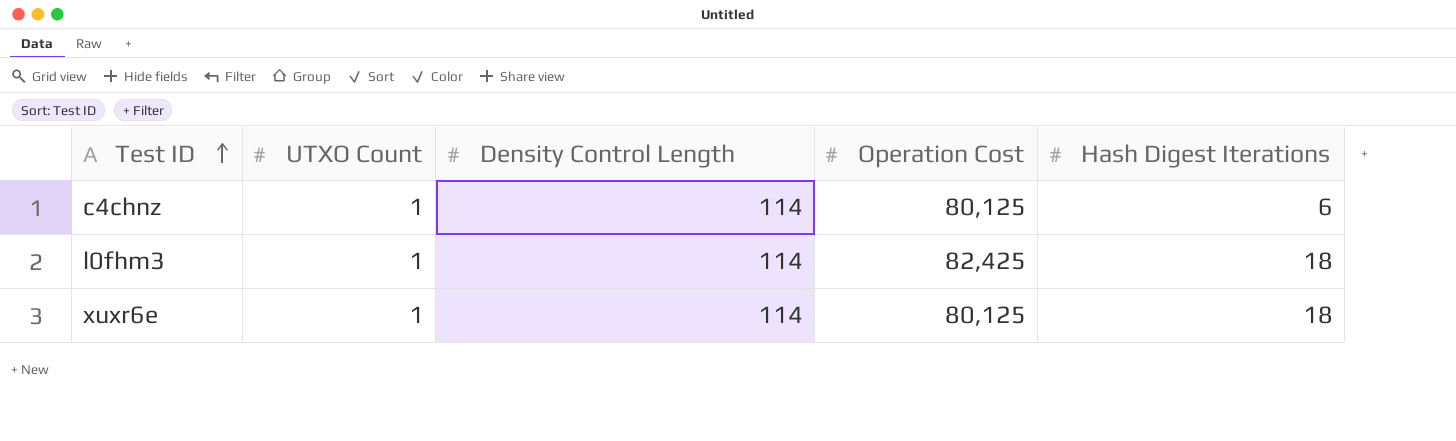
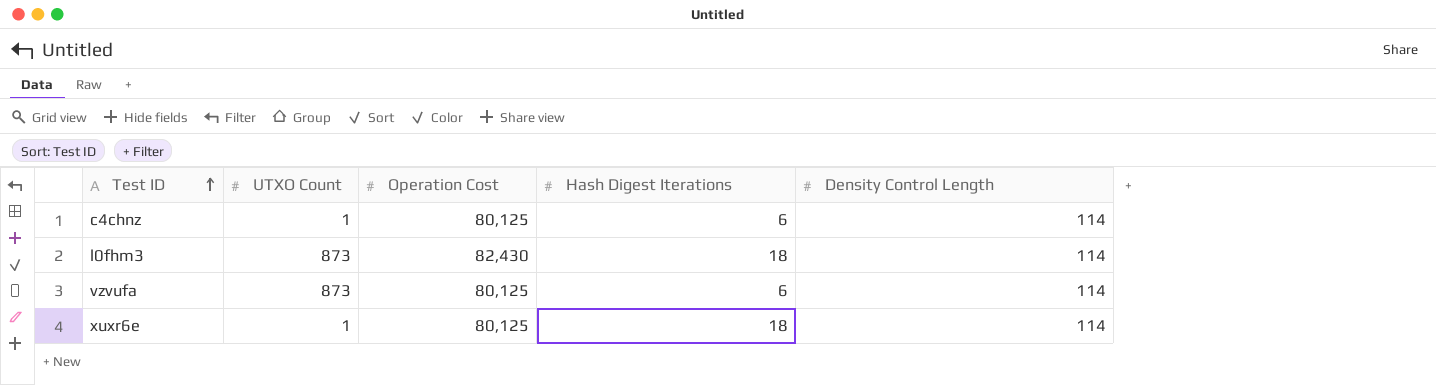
column Density Control Length | position: 3 -> 5
l0fhm3 | UTXO Count: 1 -> 873
l0fhm3 | Operation Cost: 82,425 -> 82,430
row vzvufa: none -> 873 | 80,125 | 6 | 114

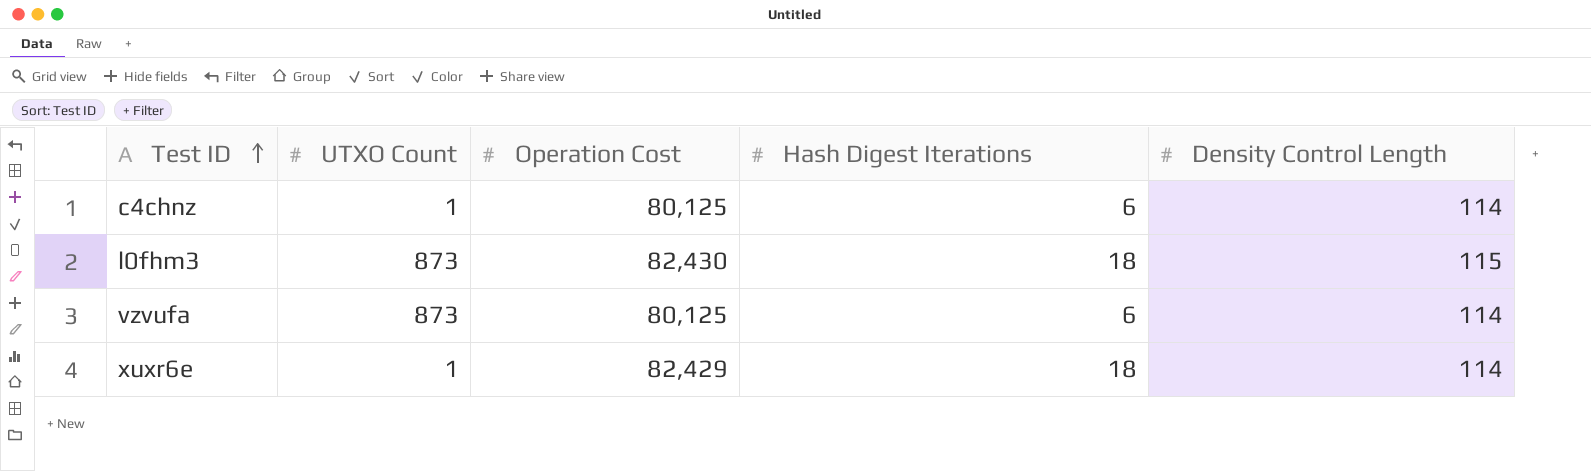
l0fhm3 | Density Control Length: 114 -> 115
xuxr6e | Operation Cost: 80,125 -> 82,429

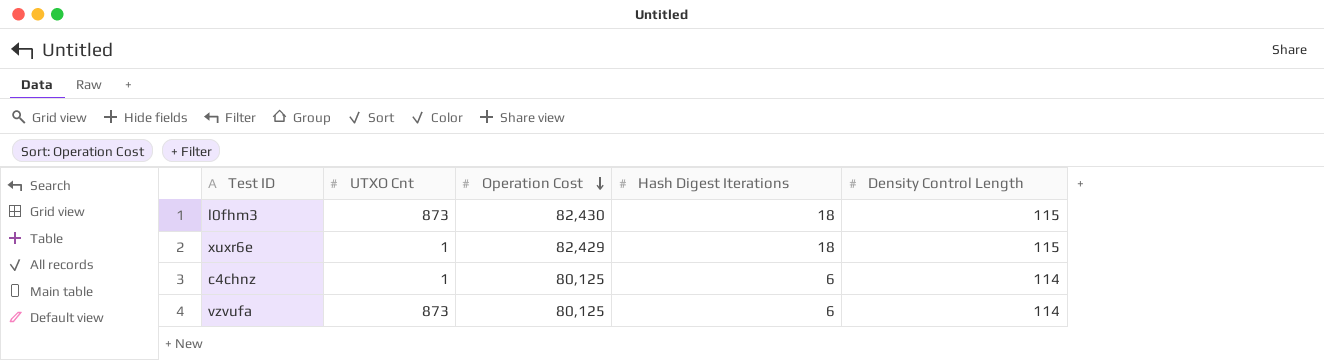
row order: Test ID ascending -> Operation Cost descending
column name: UTXO Count -> UTXO Cnt
xuxr6e | Density Control Length: 114 -> 115

